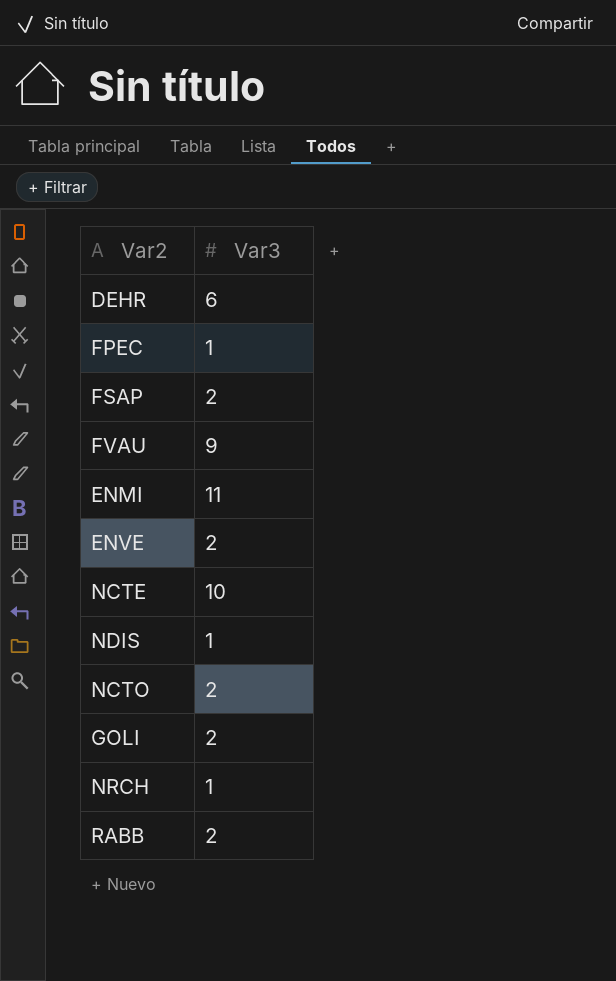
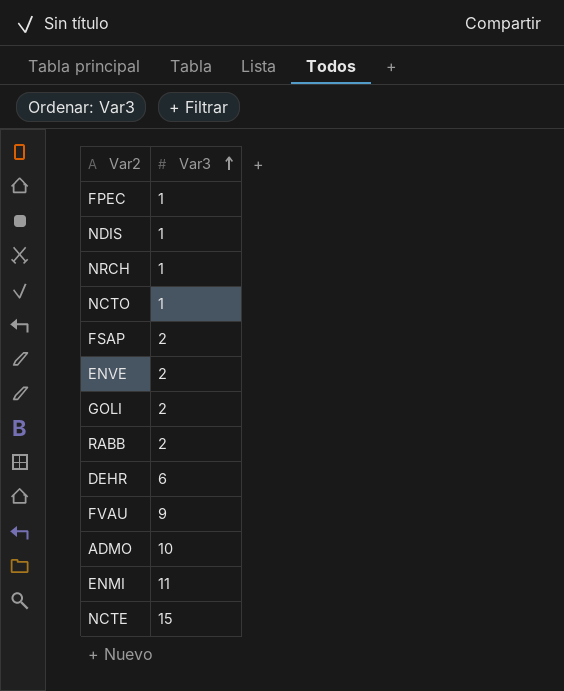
row order: none -> Var3 ascending
NCTO | Var3: 2 -> 1
row ADMO: none -> 10
NCTE | Var3: 10 -> 15

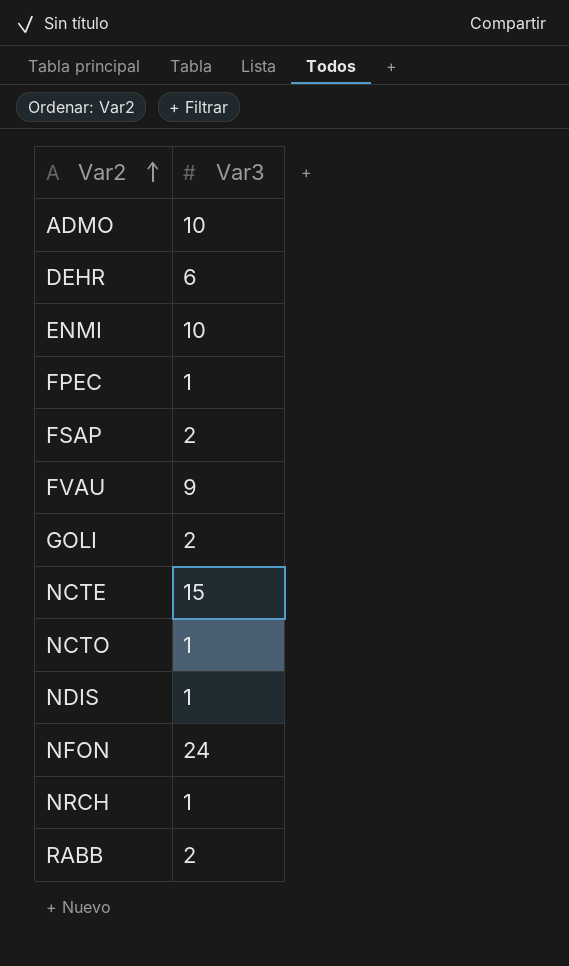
row order: Var3 ascending -> Var2 ascending
row ENVE: 2 -> none
ENMI | Var3: 11 -> 10
row NFON: none -> 24

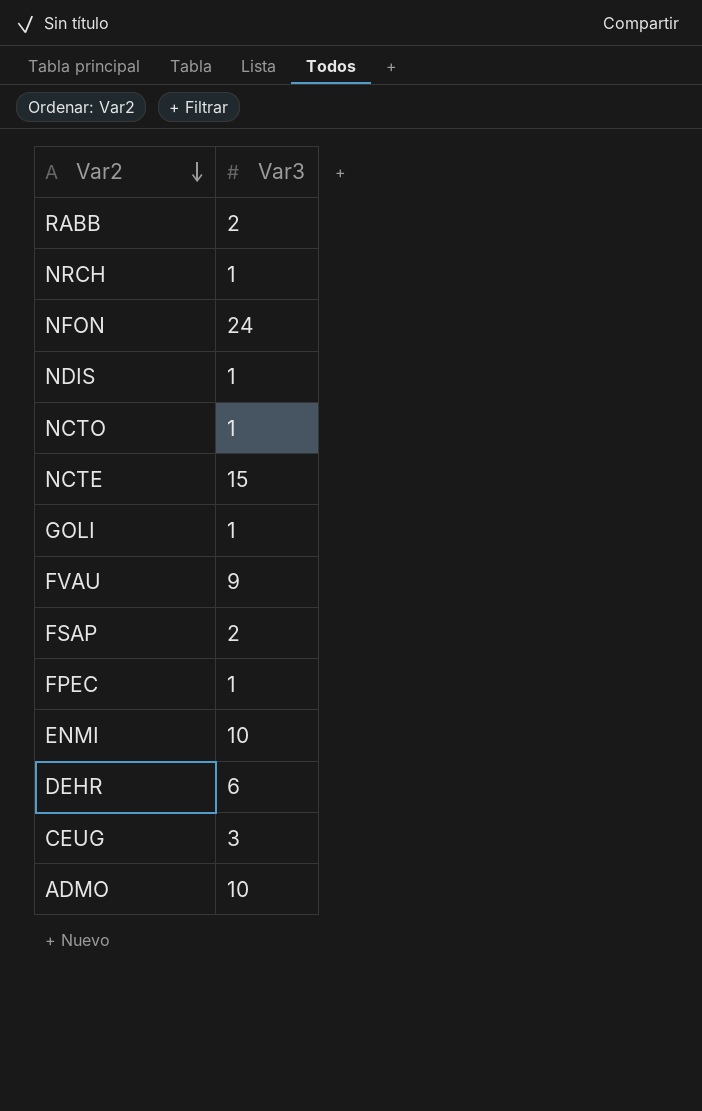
row order: Var2 ascending -> Var2 descending
GOLI | Var3: 2 -> 1
row CEUG: none -> 3

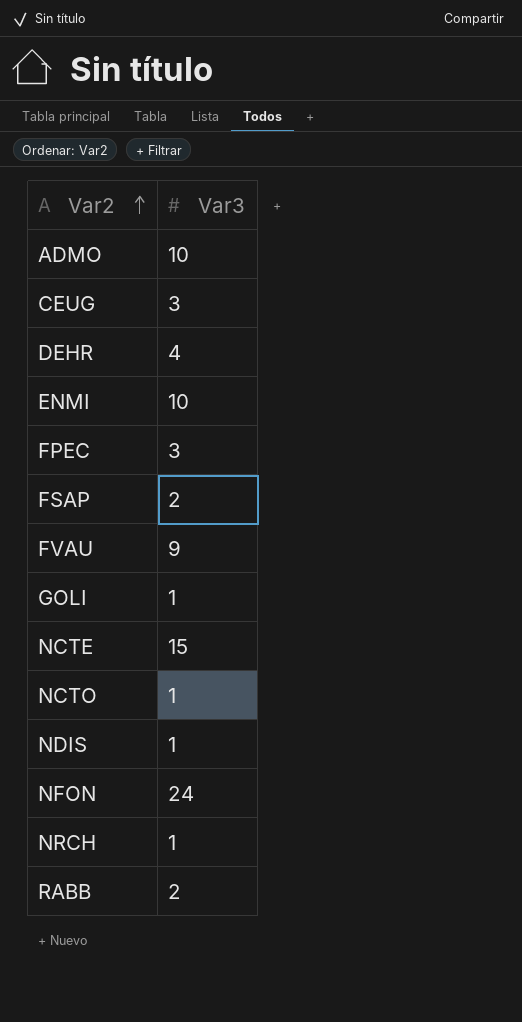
row order: Var2 descending -> Var2 ascending
DEHR | Var3: 6 -> 4
FPEC | Var3: 1 -> 3

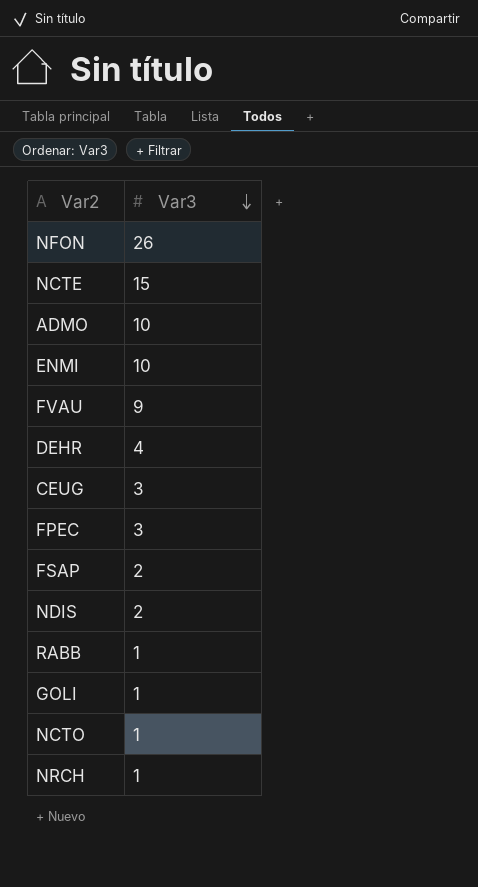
row order: Var2 ascending -> Var3 descending
NFON | Var3: 24 -> 26
NDIS | Var3: 1 -> 2
RABB | Var3: 2 -> 1

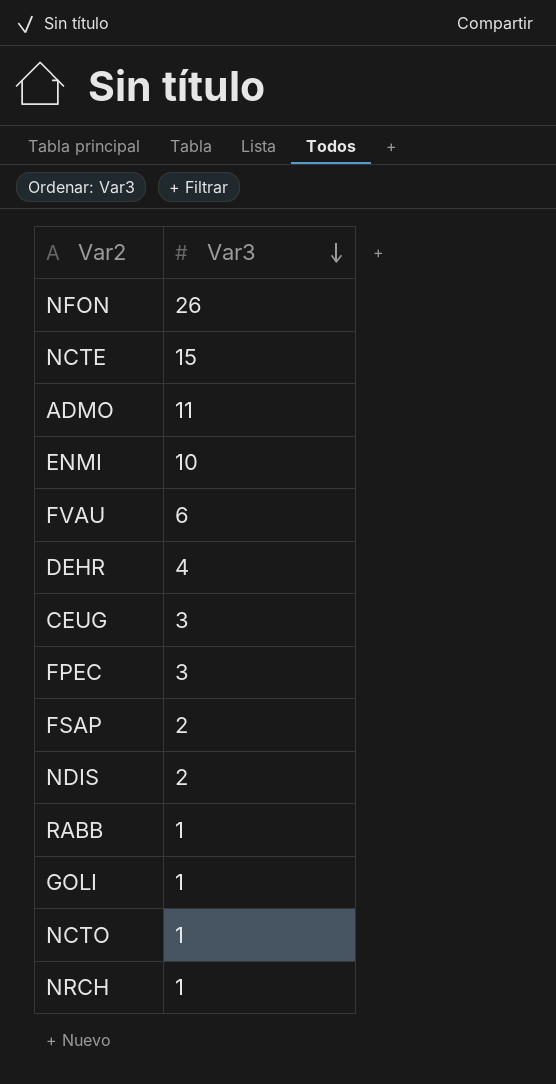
ADMO | Var3: 10 -> 11
FVAU | Var3: 9 -> 6

